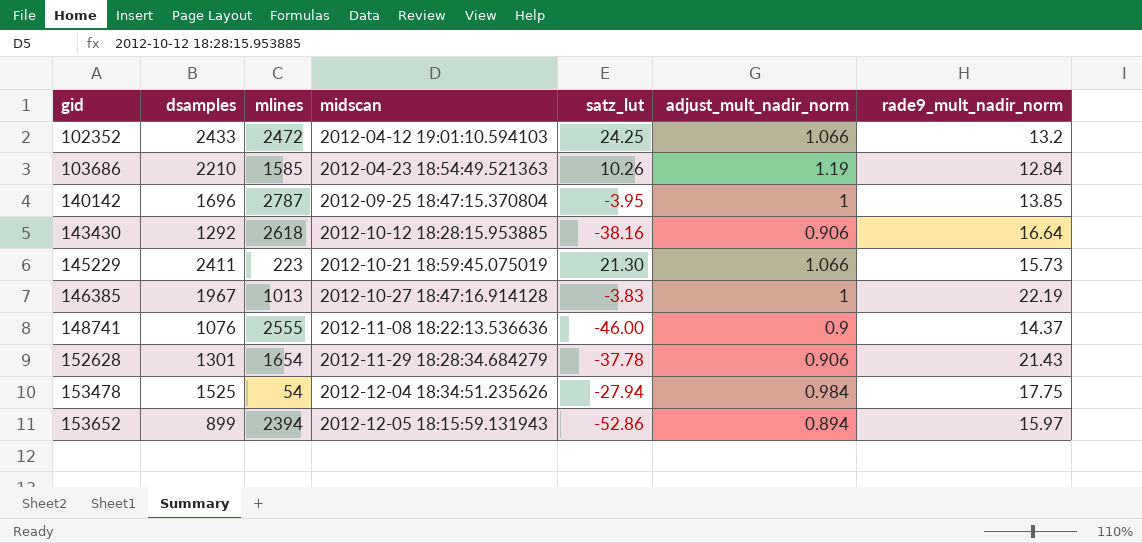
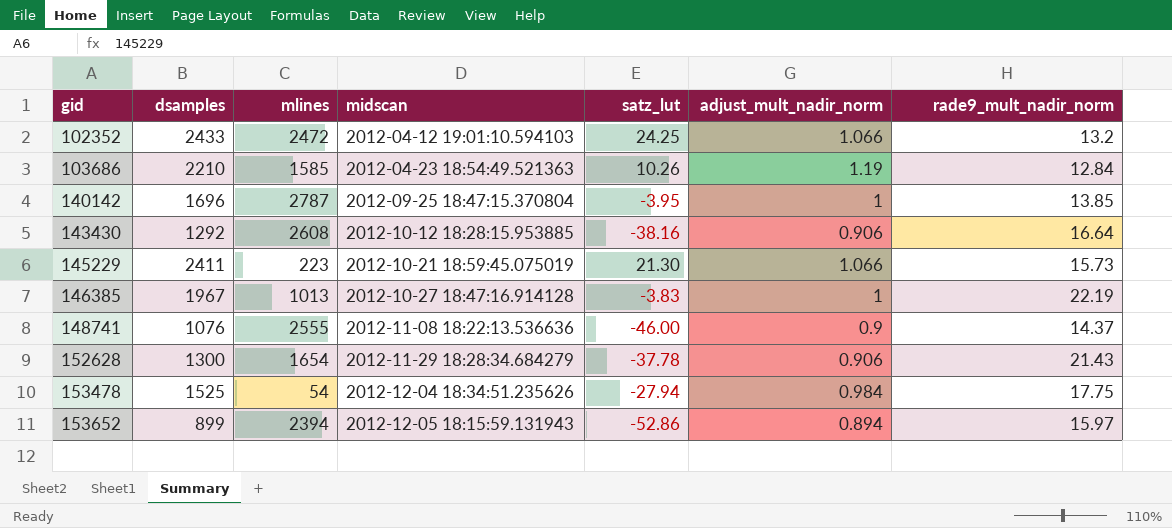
143430 | mlines: 2618 -> 2608
152628 | dsamples: 1301 -> 1300

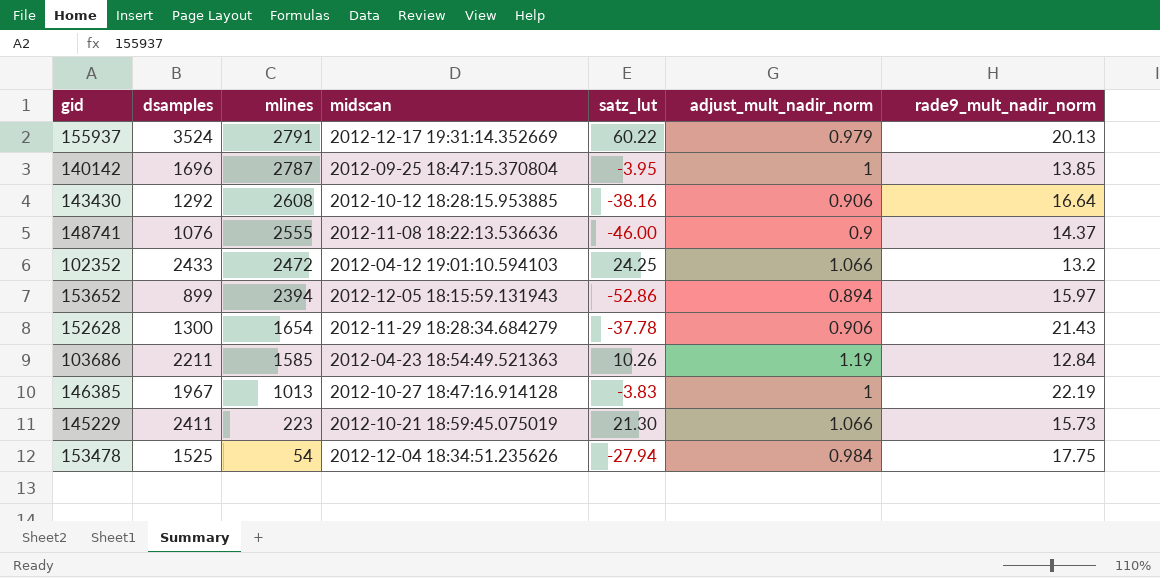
row order: gid ascending -> mlines descending
row 155937: none -> 3524 | 2791 | 2012-12-17 19:31:14.352669 | 60.22 | 0.979 | 20.13
103686 | dsamples: 2210 -> 2211

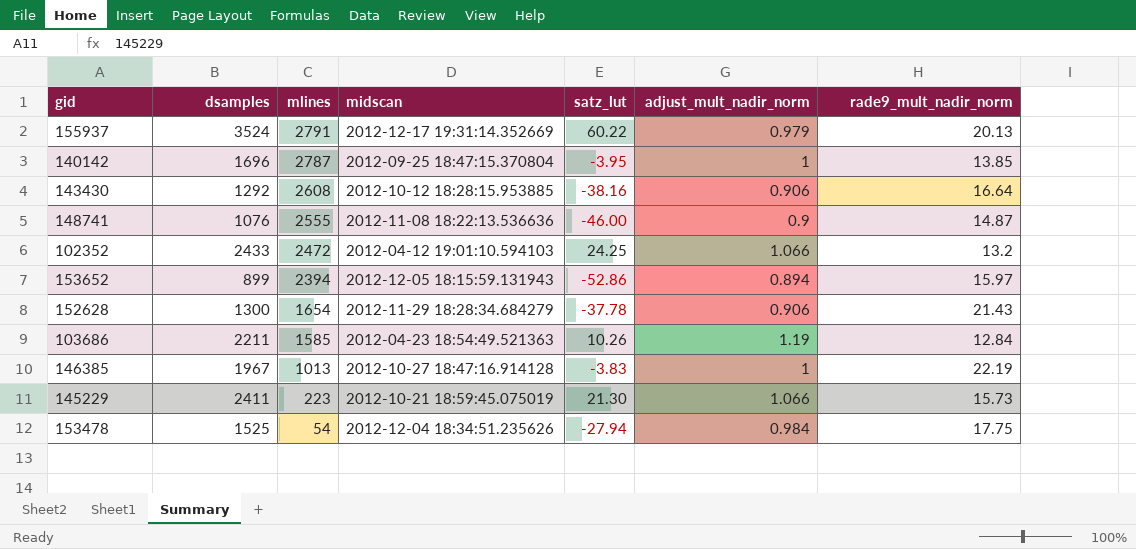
148741 | rade9_mult_nadir_norm: 14.37 -> 14.87

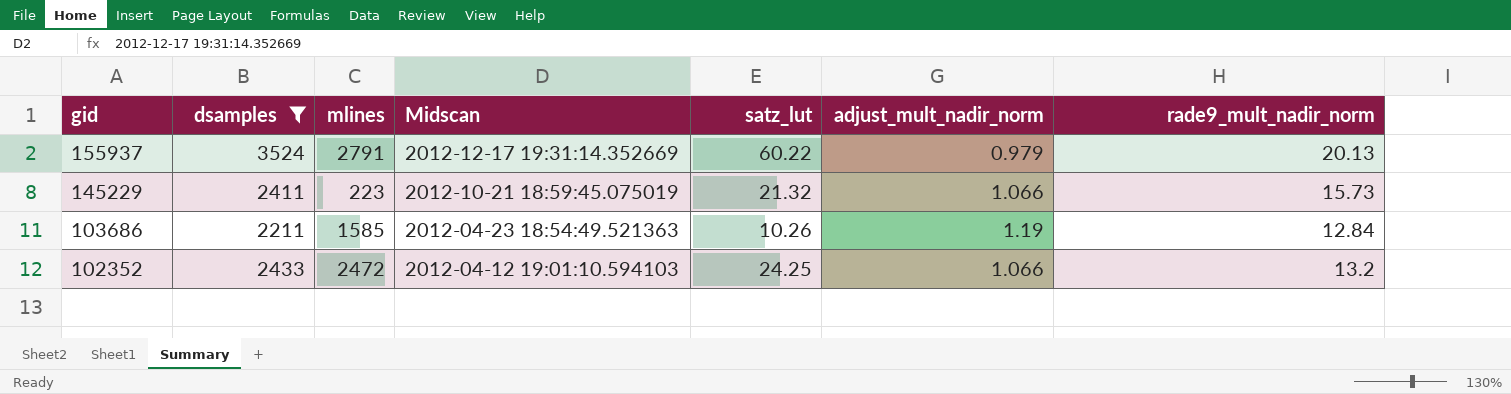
filter: none -> dsamples >= 2211
row order: mlines descending -> gid descending
column name: midscan -> Midscan
145229 | satz_lut: 21.30 -> 21.32

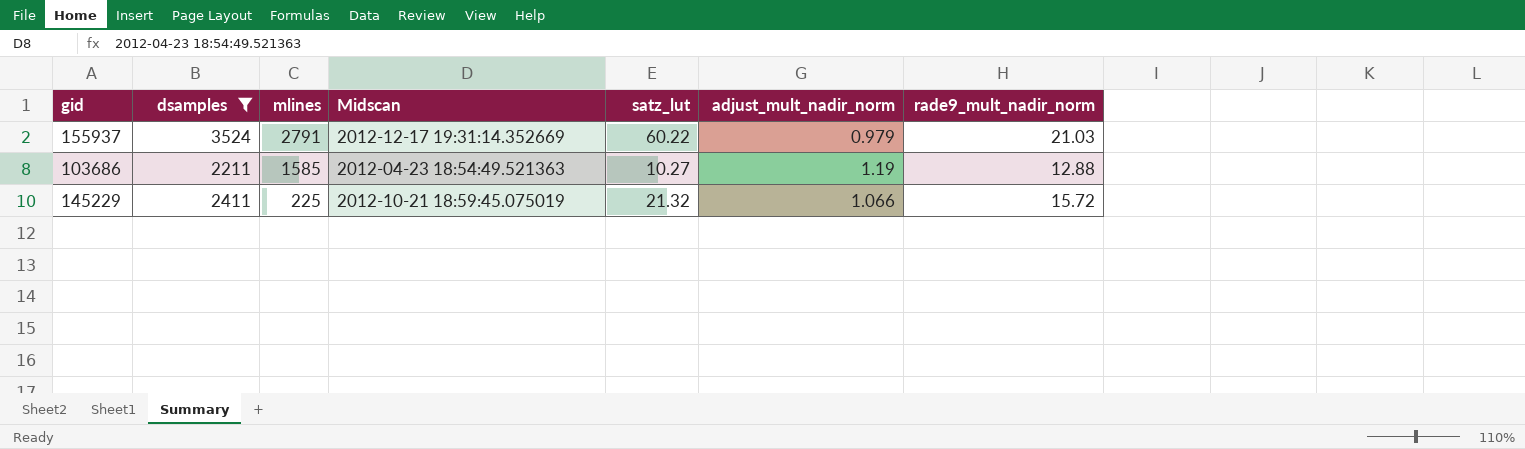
row order: gid descending -> mlines descending
row 102352: 2433 | 2472 | 2012-04-12 19:01:10.594103 | 24.25 | 1.066 | 13.2 -> none
155937 | rade9_mult_nadir_norm: 20.13 -> 21.03
103686 | satz_lut: 10.26 -> 10.27
103686 | rade9_mult_nadir_norm: 12.84 -> 12.88
145229 | mlines: 223 -> 225
145229 | rade9_mult_nadir_norm: 15.73 -> 15.72

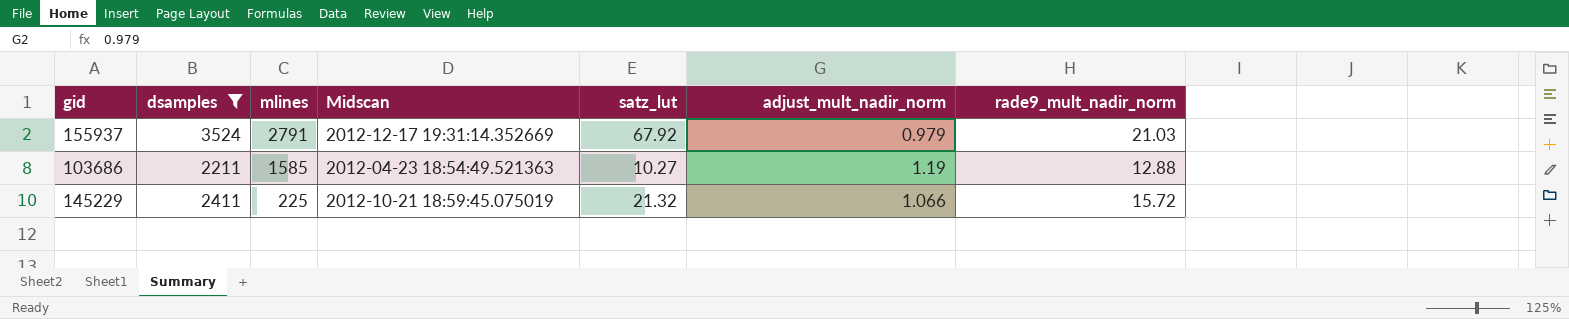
155937 | satz_lut: 60.22 -> 67.92

